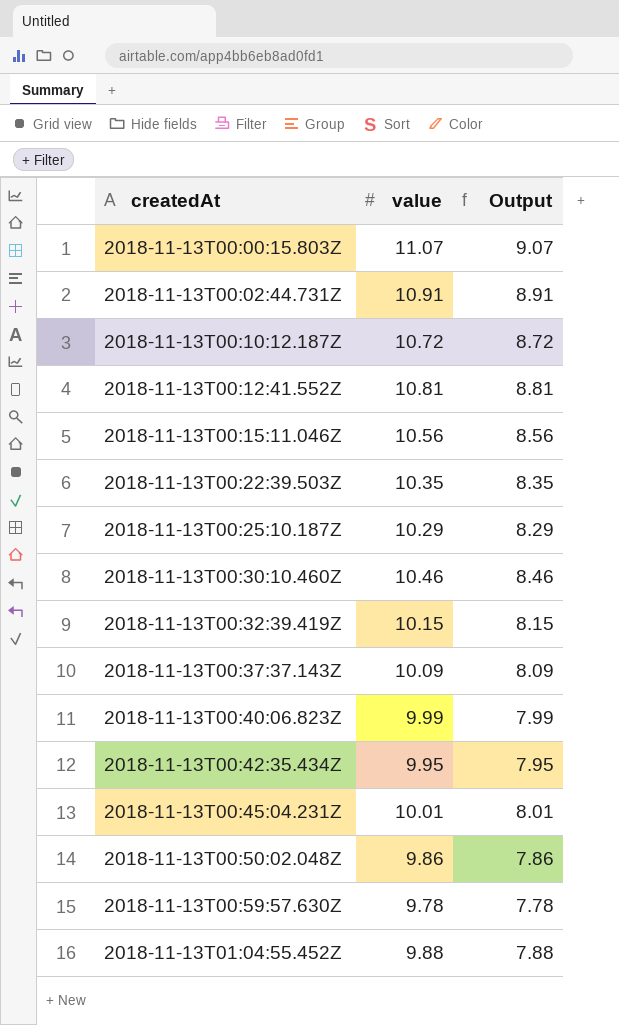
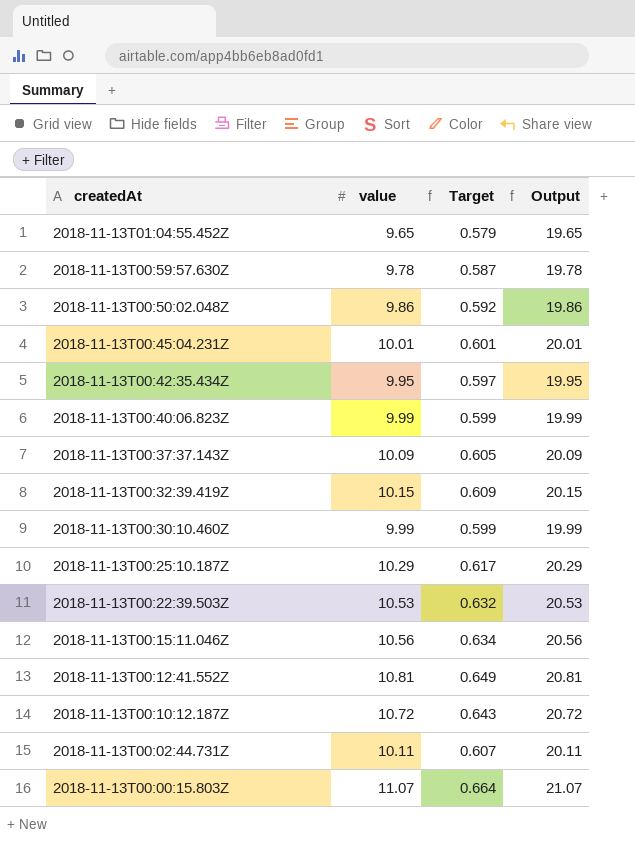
row order: createdAt ascending -> createdAt descending
column Target | formula: none -> [value] * 0.06
column Output | formula: [value] - 2 -> [value] + 10
2018-11-13T01:04:55.452Z | value: 9.88 -> 9.65
2018-11-13T00:30:10.460Z | value: 10.46 -> 9.99
2018-11-13T00:22:39.503Z | value: 10.35 -> 10.53
2018-11-13T00:02:44.731Z | value: 10.91 -> 10.11

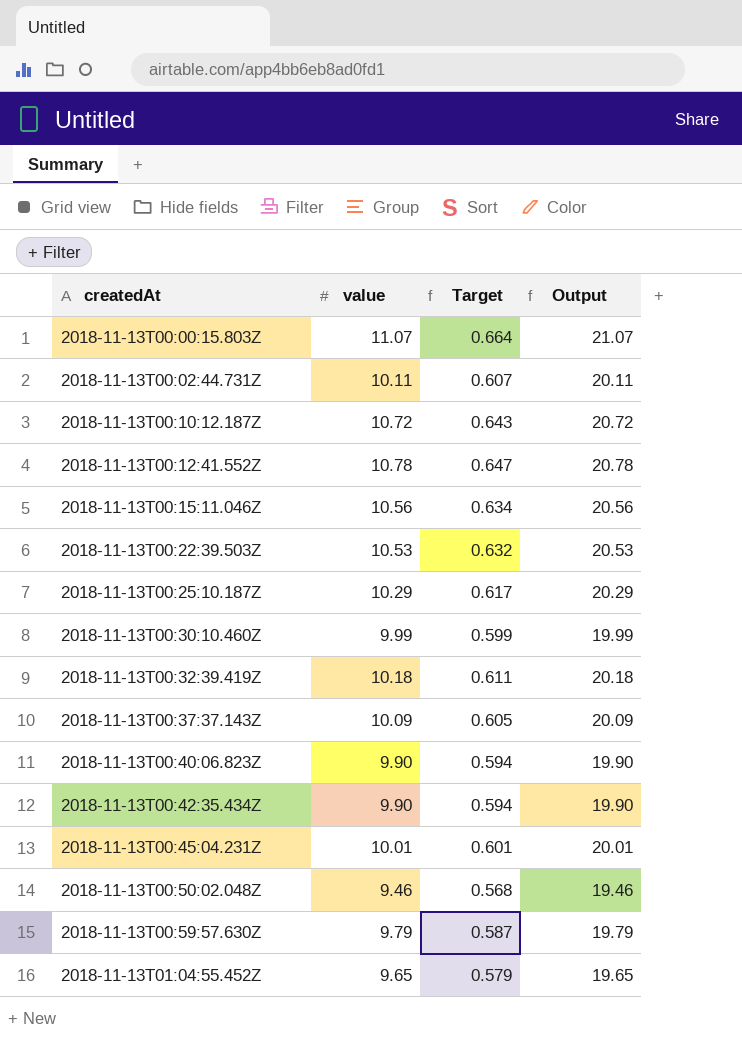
row order: createdAt descending -> createdAt ascending
2018-11-13T00:12:41.552Z | value: 10.81 -> 10.78
2018-11-13T00:12:41.552Z | Target: 0.649 -> 0.647
2018-11-13T00:12:41.552Z | Output: 20.81 -> 20.78
2018-11-13T00:32:39.419Z | value: 10.15 -> 10.18
2018-11-13T00:32:39.419Z | Target: 0.609 -> 0.611
2018-11-13T00:32:39.419Z | Output: 20.15 -> 20.18
2018-11-13T00:40:06.823Z | value: 9.99 -> 9.90
2018-11-13T00:40:06.823Z | Target: 0.599 -> 0.594
2018-11-13T00:40:06.823Z | Output: 19.99 -> 19.90
2018-11-13T00:42:35.434Z | value: 9.95 -> 9.90
2018-11-13T00:42:35.434Z | Target: 0.597 -> 0.594
2018-11-13T00:42:35.434Z | Output: 19.95 -> 19.90
2018-11-13T00:50:02.048Z | value: 9.86 -> 9.46
2018-11-13T00:50:02.048Z | Target: 0.592 -> 0.568
2018-11-13T00:50:02.048Z | Output: 19.86 -> 19.46
2018-11-13T00:59:57.630Z | value: 9.78 -> 9.79
2018-11-13T00:59:57.630Z | Output: 19.78 -> 19.79

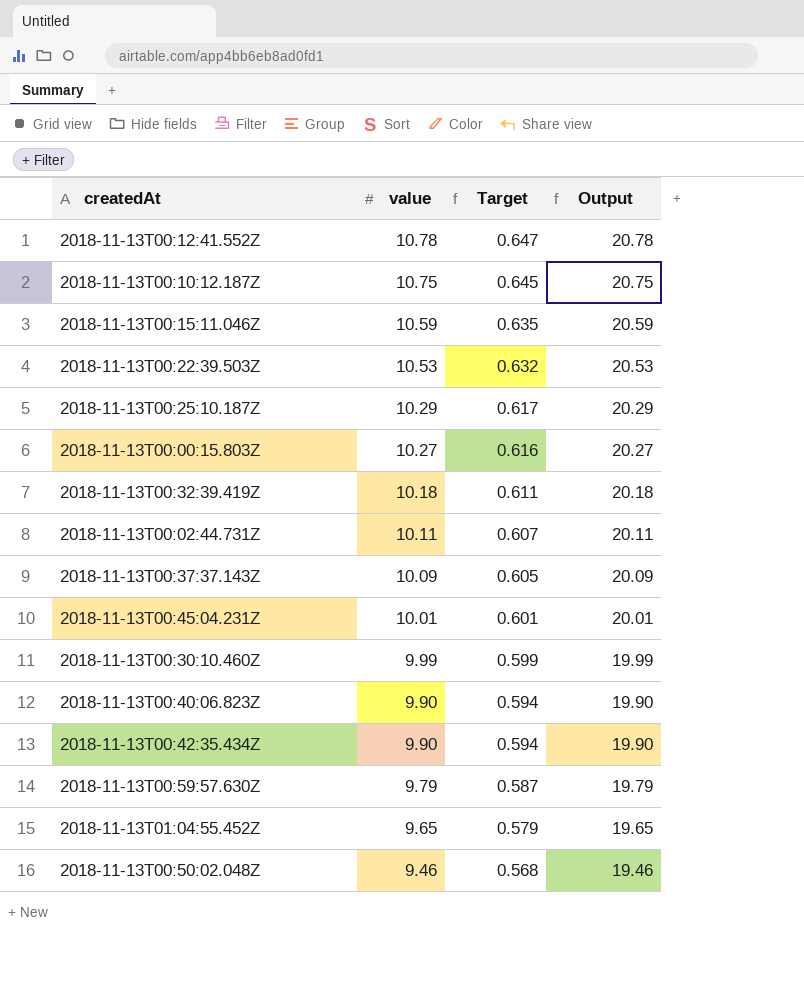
row order: createdAt ascending -> value descending
2018-11-13T00:10:12.187Z | value: 10.72 -> 10.75
2018-11-13T00:10:12.187Z | Target: 0.643 -> 0.645
2018-11-13T00:10:12.187Z | Output: 20.72 -> 20.75
2018-11-13T00:15:11.046Z | value: 10.56 -> 10.59
2018-11-13T00:15:11.046Z | Target: 0.634 -> 0.635
2018-11-13T00:15:11.046Z | Output: 20.56 -> 20.59
2018-11-13T00:00:15.803Z | value: 11.07 -> 10.27
2018-11-13T00:00:15.803Z | Target: 0.664 -> 0.616
2018-11-13T00:00:15.803Z | Output: 21.07 -> 20.27

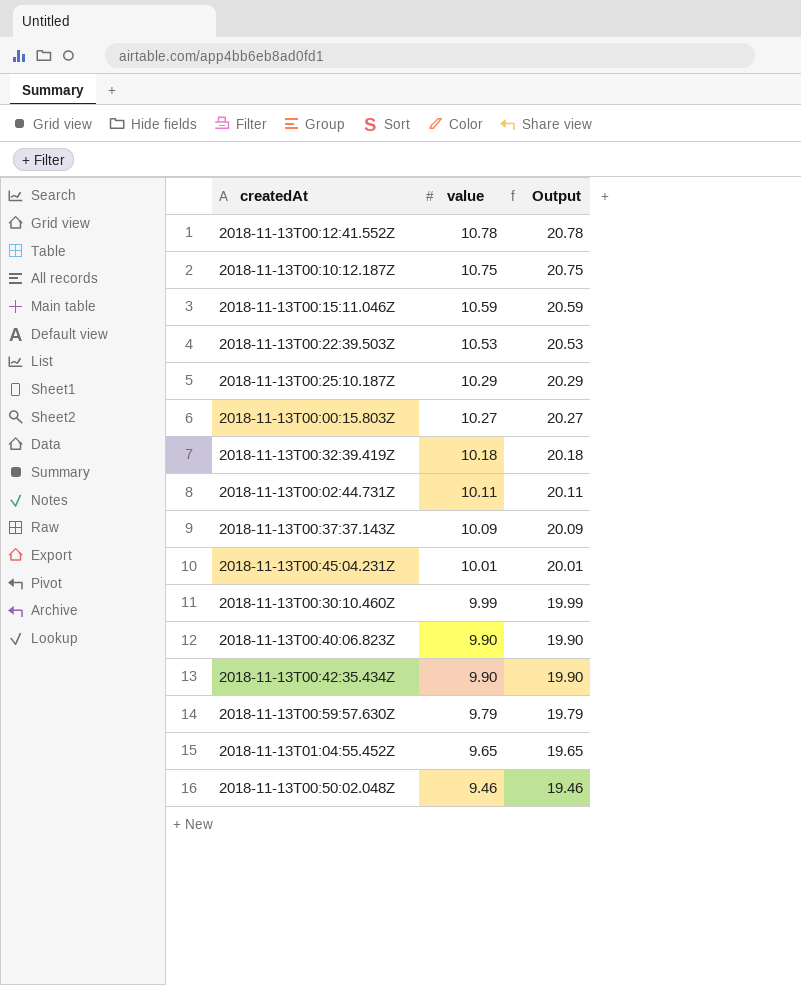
column Target | formula: [value] * 0.06 -> none

